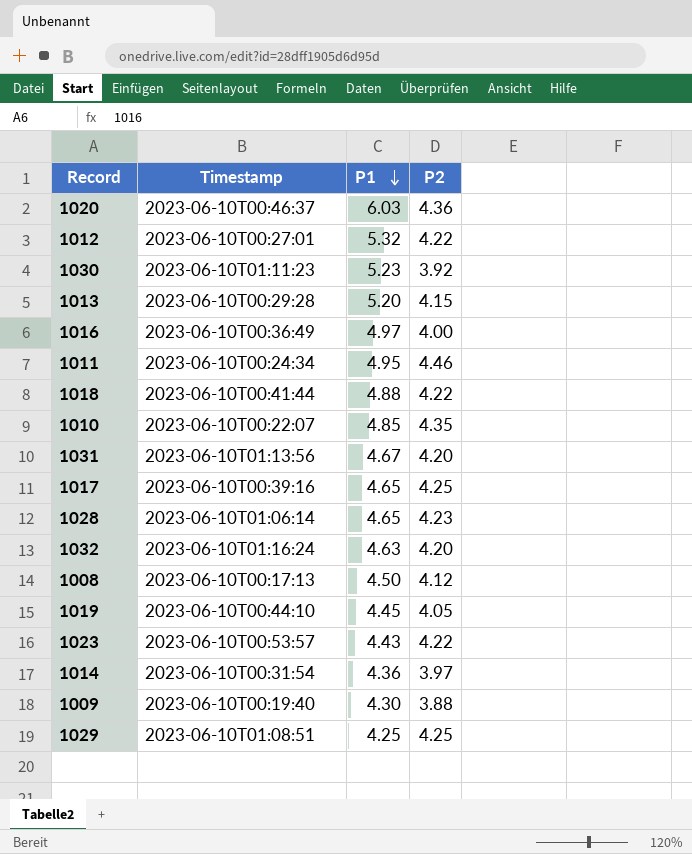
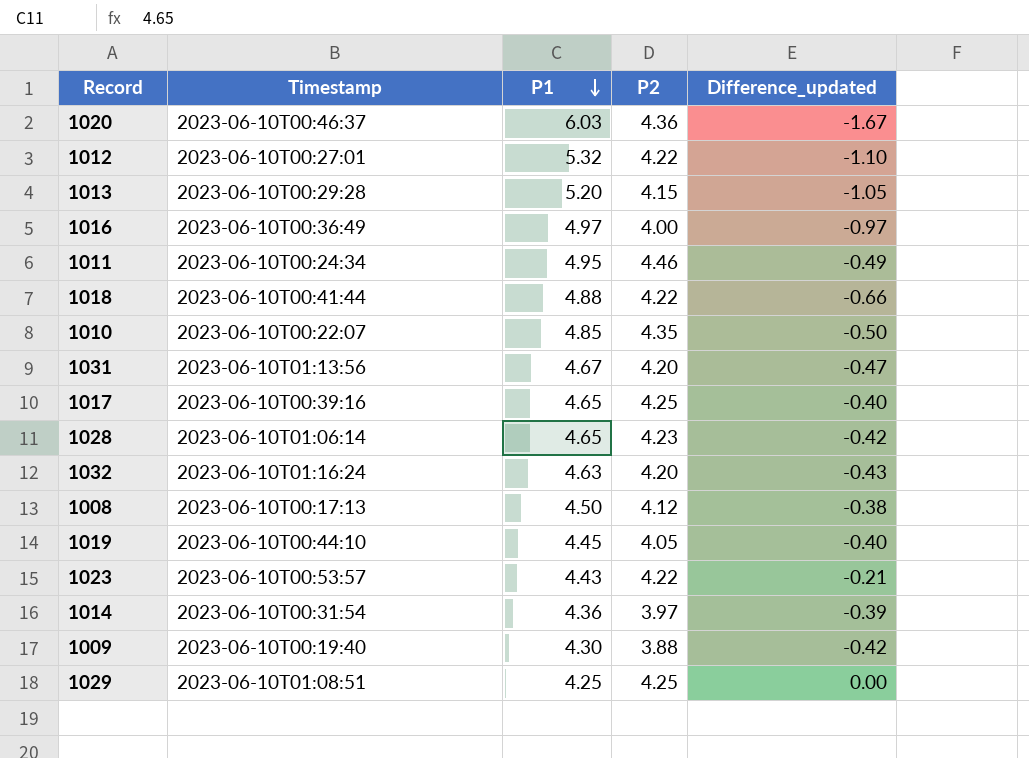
column Difference_updated | formula: none -> [P2] - [P1]
row 1030: 2023-06-10T01:11:23 | 5.23 | 3.92 -> none

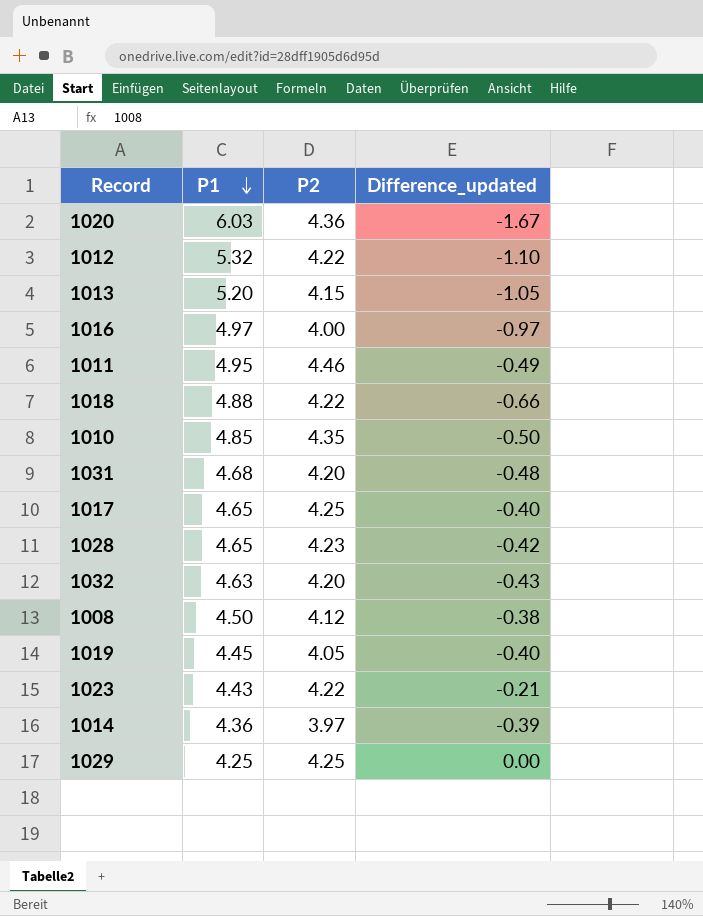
column Timestamp | position: 2 -> none
row 1009: 2023-06-10T00:19:40 | 4.30 | 3.88 | -0.42 -> none
1031 | P1: 4.67 -> 4.68
1031 | Difference_updated: -0.47 -> -0.48

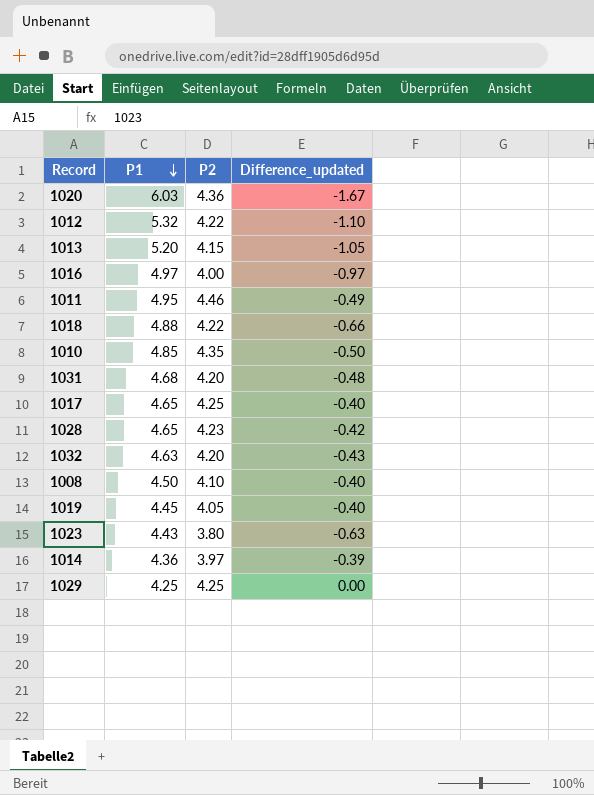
1008 | P2: 4.12 -> 4.10
1008 | Difference_updated: -0.38 -> -0.40
1023 | P2: 4.22 -> 3.80
1023 | Difference_updated: -0.21 -> -0.63

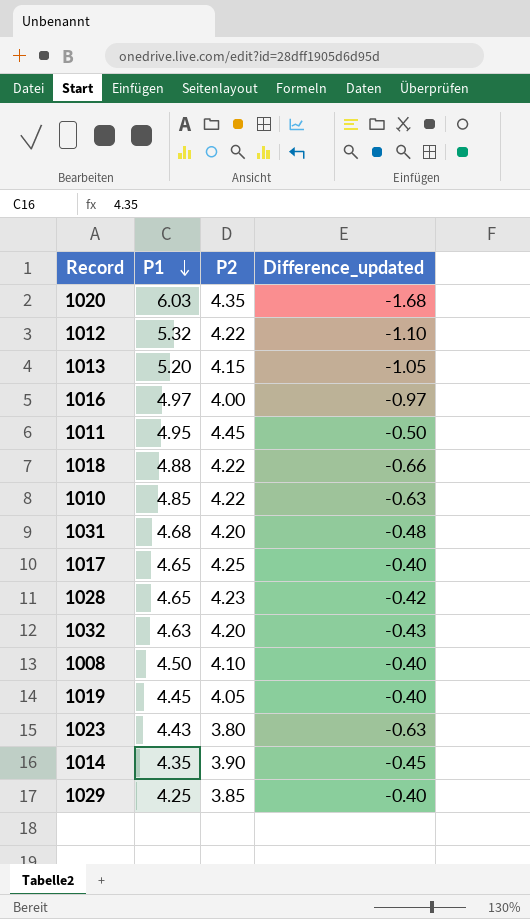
1020 | P2: 4.36 -> 4.35
1020 | Difference_updated: -1.67 -> -1.68
1011 | P2: 4.46 -> 4.45
1011 | Difference_updated: -0.49 -> -0.50
1010 | P2: 4.35 -> 4.22
1010 | Difference_updated: -0.50 -> -0.63
1014 | P1: 4.36 -> 4.35
1014 | P2: 3.97 -> 3.90
1014 | Difference_updated: -0.39 -> -0.45
1029 | P2: 4.25 -> 3.85
1029 | Difference_updated: 0.00 -> -0.40

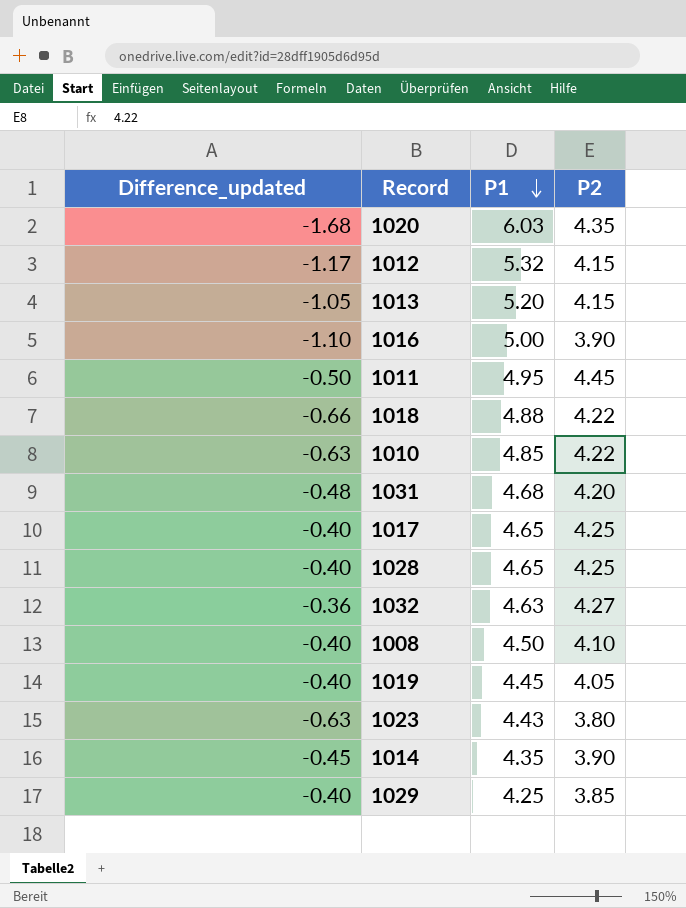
column Difference_updated | position: 4 -> 1
1012 | Difference_updated: -1.10 -> -1.17
1012 | P2: 4.22 -> 4.15
1016 | Difference_updated: -0.97 -> -1.10
1016 | P1: 4.97 -> 5.00
1016 | P2: 4.00 -> 3.90
1028 | Difference_updated: -0.42 -> -0.40
1028 | P2: 4.23 -> 4.25
1032 | Difference_updated: -0.43 -> -0.36
1032 | P2: 4.20 -> 4.27

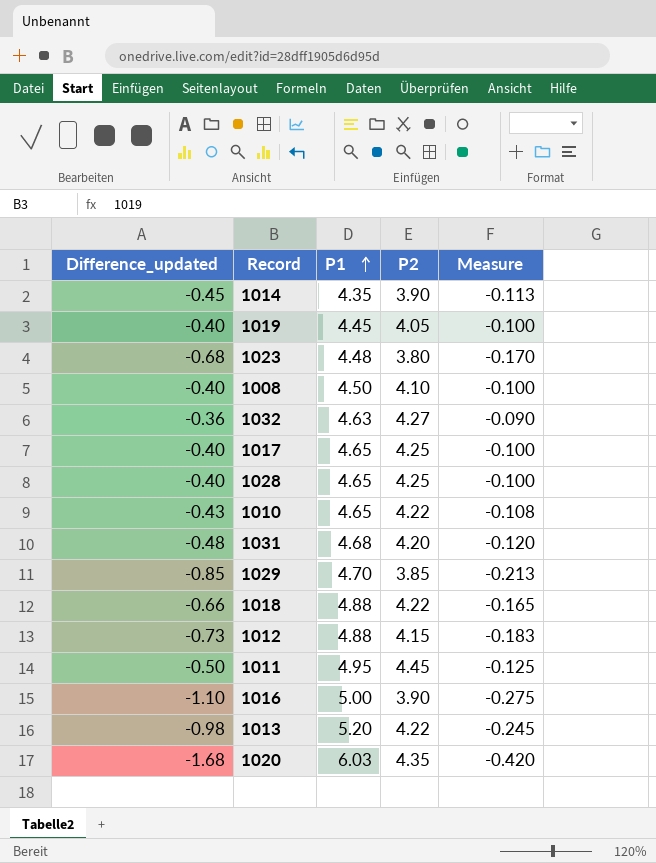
row order: P1 descending -> P1 ascending
column Measure | formula: none -> [Difference_updated] * 0.25
1023 | Difference_updated: -0.63 -> -0.68
1023 | P1: 4.43 -> 4.48
1010 | Difference_updated: -0.63 -> -0.43
1010 | P1: 4.85 -> 4.65
1029 | Difference_updated: -0.40 -> -0.85
1029 | P1: 4.25 -> 4.70
1012 | Difference_updated: -1.17 -> -0.73
1012 | P1: 5.32 -> 4.88
1013 | Difference_updated: -1.05 -> -0.98
1013 | P2: 4.15 -> 4.22

